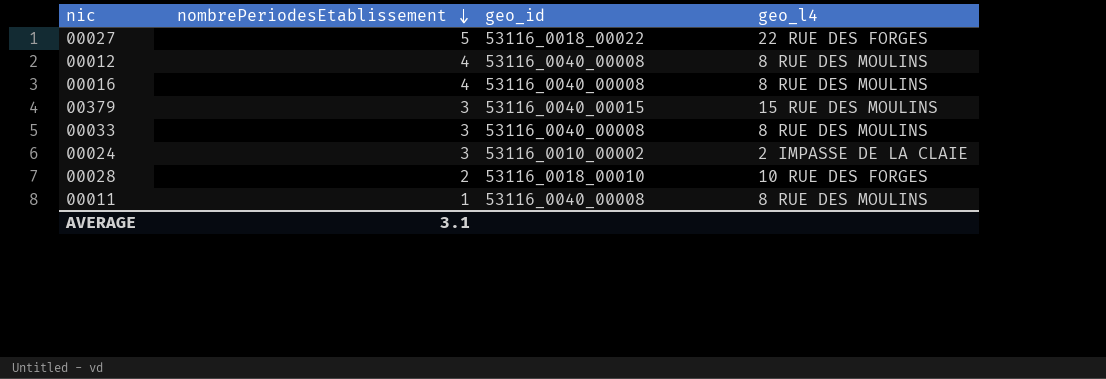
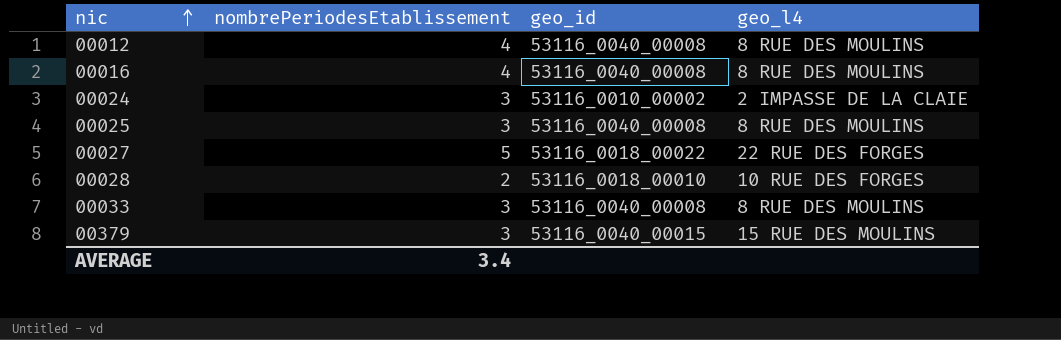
row order: nombrePeriodesEtablissement descending -> nic ascending
row 00011: 1 | 53116_0040_00008 | 8 RUE DES MOULINS -> none
row 00025: none -> 3 | 53116_0040_00008 | 8 RUE DES MOULINS
AVERAGE | nombrePeriodesEtablissement: 3.1 -> 3.4

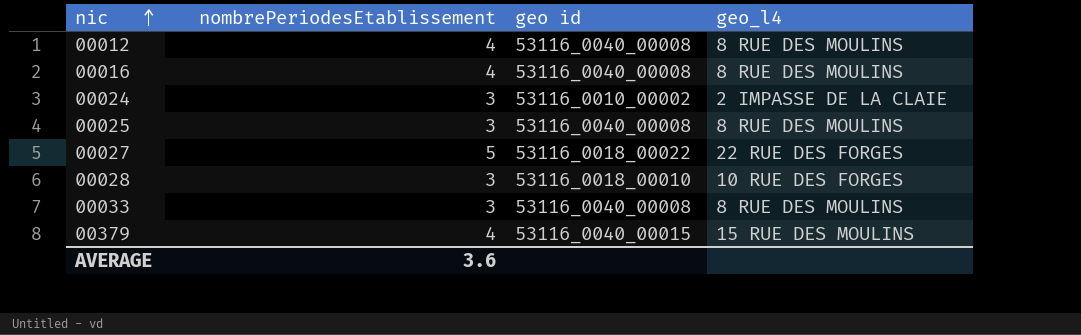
column name: geo_id -> geo id
00028 | nombrePeriodesEtablissement: 2 -> 3
00379 | nombrePeriodesEtablissement: 3 -> 4
AVERAGE | nombrePeriodesEtablissement: 3.4 -> 3.6

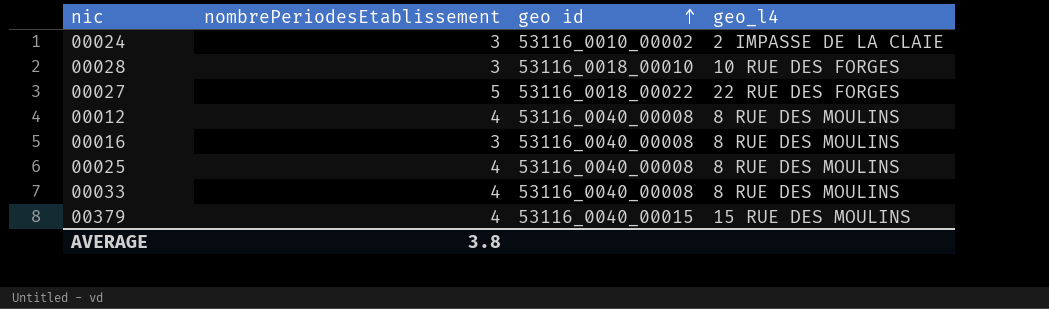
row order: nic ascending -> geo id ascending
00016 | nombrePeriodesEtablissement: 4 -> 3
00025 | nombrePeriodesEtablissement: 3 -> 4
00033 | nombrePeriodesEtablissement: 3 -> 4
AVERAGE | nombrePeriodesEtablissement: 3.6 -> 3.8

